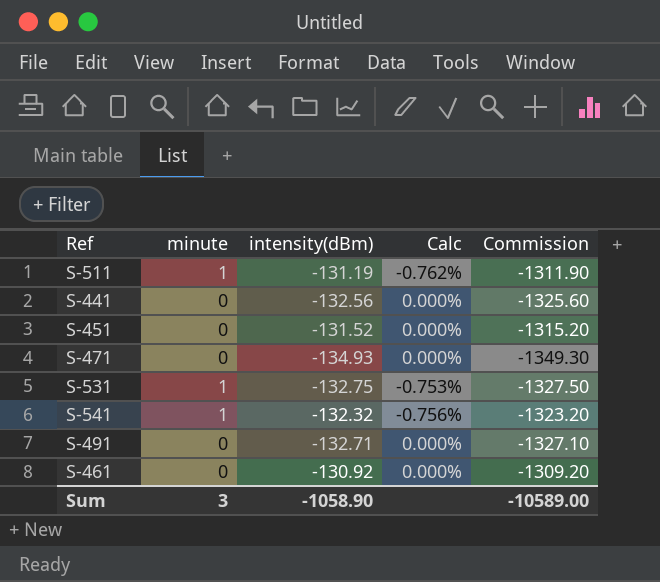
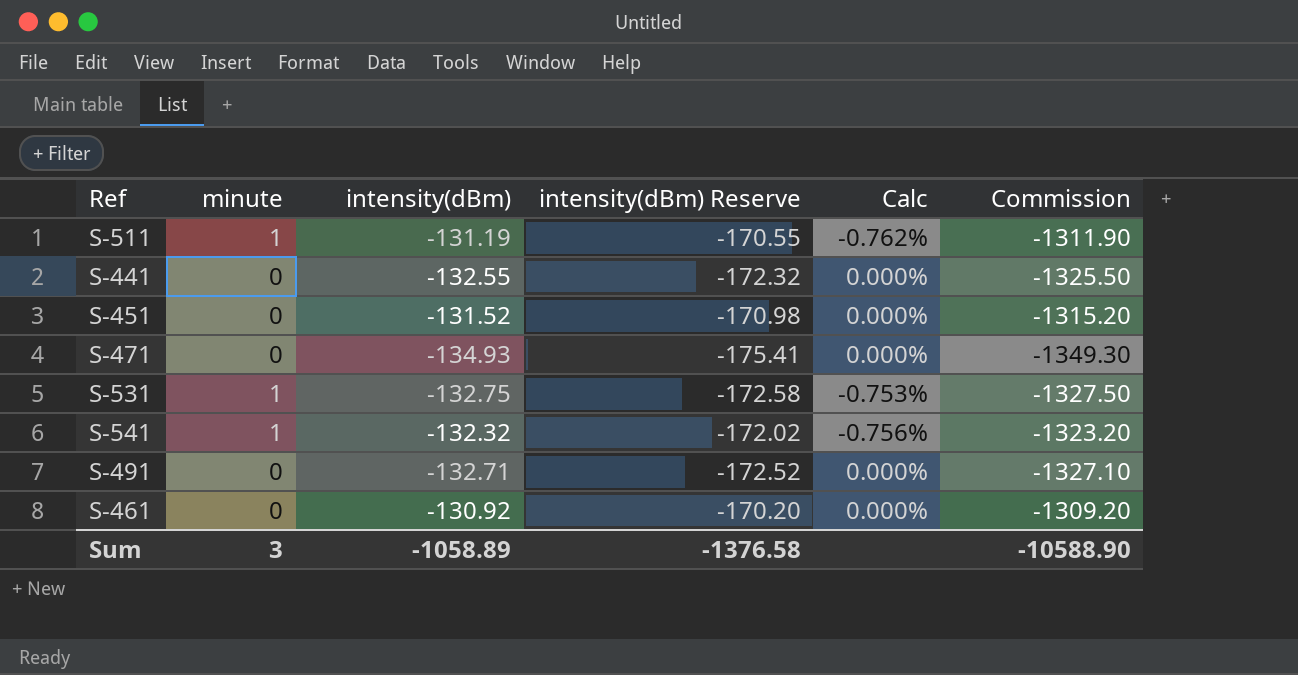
column intensity(dBm) Reserve | formula: none -> [intensity(dBm)] * 1.3
S-441 | intensity(dBm): -132.56 -> -132.55
S-441 | Commission: -1325.60 -> -1325.50
Sum | intensity(dBm): -1058.90 -> -1058.89
Sum | Commission: -10589.00 -> -10588.90

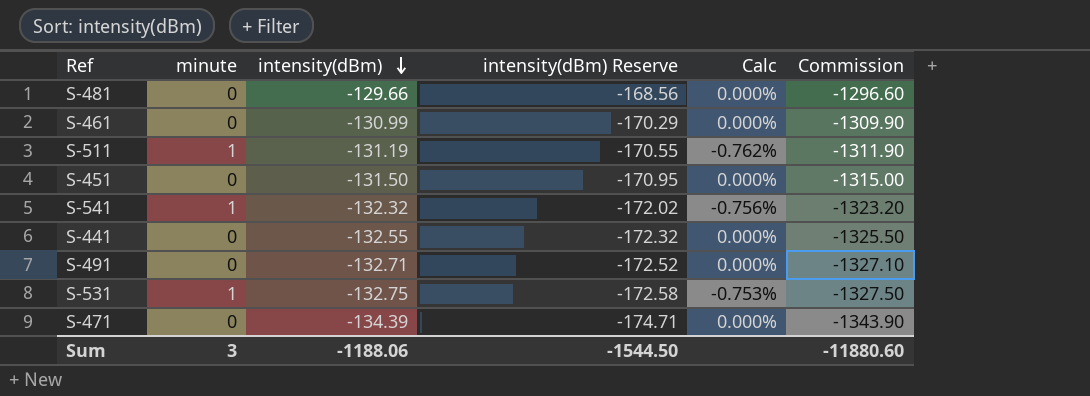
row order: none -> intensity(dBm) descending
row S-481: none -> 0 | -129.66 | -168.56 | 0.000% | -1296.60
S-461 | intensity(dBm): -130.92 -> -130.99
S-461 | intensity(dBm) Reserve: -170.20 -> -170.29
S-461 | Commission: -1309.20 -> -1309.90
S-451 | intensity(dBm): -131.52 -> -131.50
S-451 | intensity(dBm) Reserve: -170.98 -> -170.95
S-451 | Commission: -1315.20 -> -1315.00
S-471 | intensity(dBm): -134.93 -> -134.39
S-471 | intensity(dBm) Reserve: -175.41 -> -174.71
S-471 | Commission: -1349.30 -> -1343.90
Sum | intensity(dBm): -1058.89 -> -1188.06
Sum | intensity(dBm) Reserve: -1376.58 -> -1544.50
Sum | Commission: -10588.90 -> -11880.60

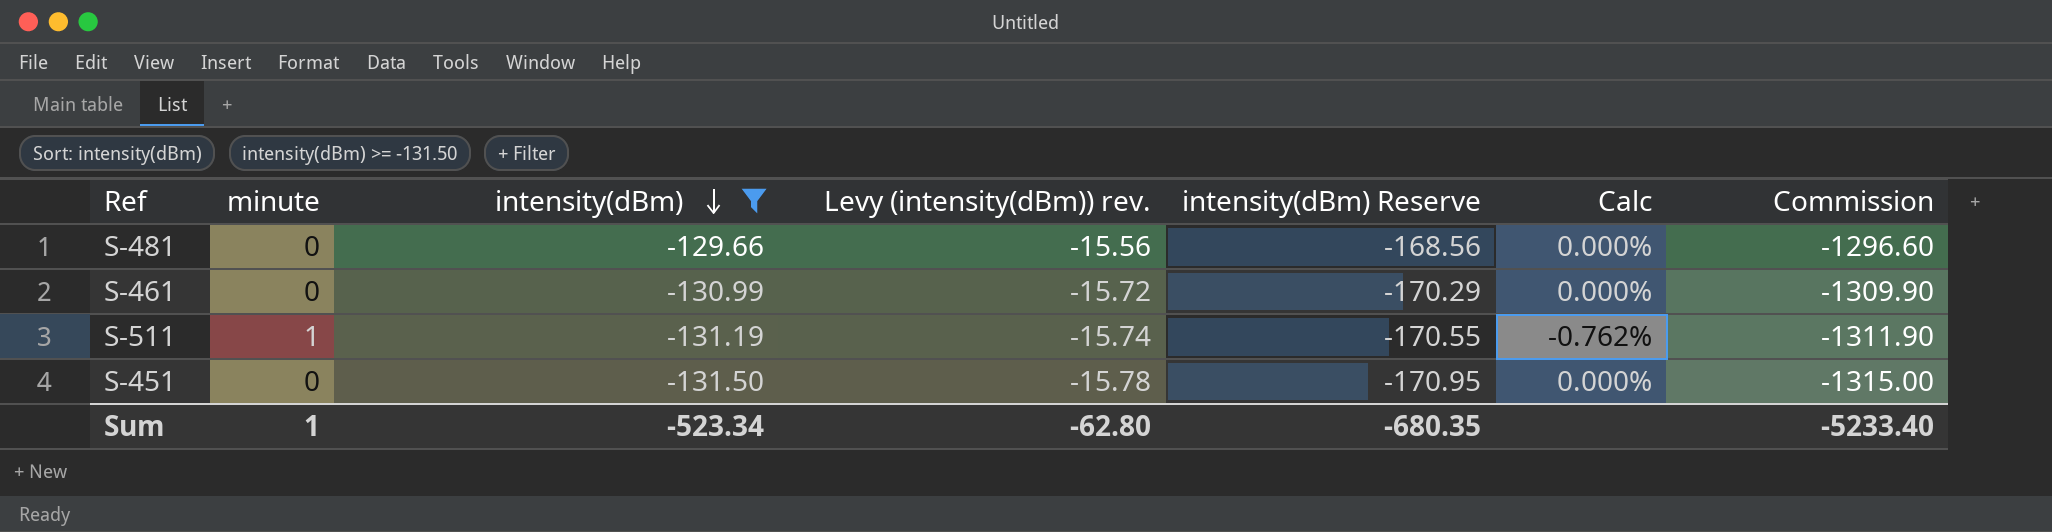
filter: none -> intensity(dBm) >= -131.50
column Levy (intensity(dBm)) rev. | formula: none -> [intensity(dBm)] * 0.12
Sum | minute: 3 -> 1
Sum | intensity(dBm): -1188.06 -> -523.34
Sum | intensity(dBm) Reserve: -1544.50 -> -680.35
Sum | Commission: -11880.60 -> -5233.40

